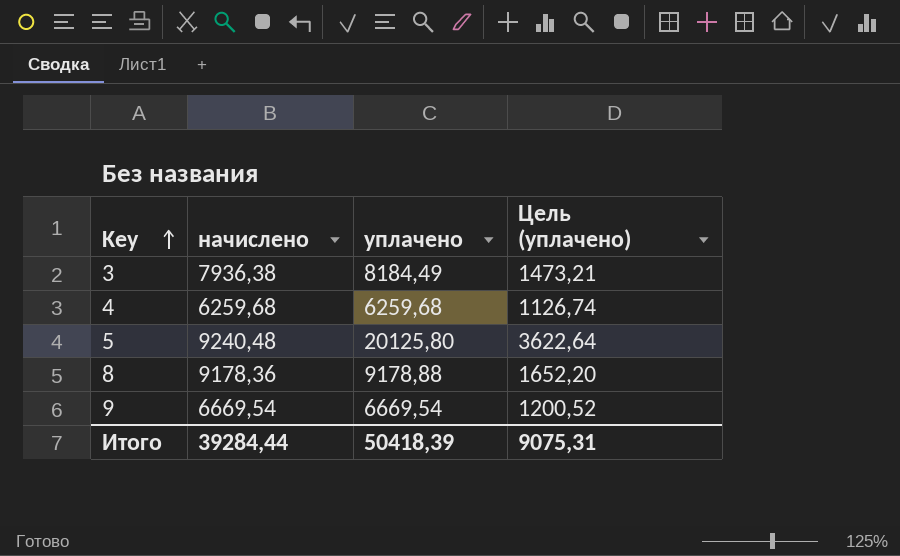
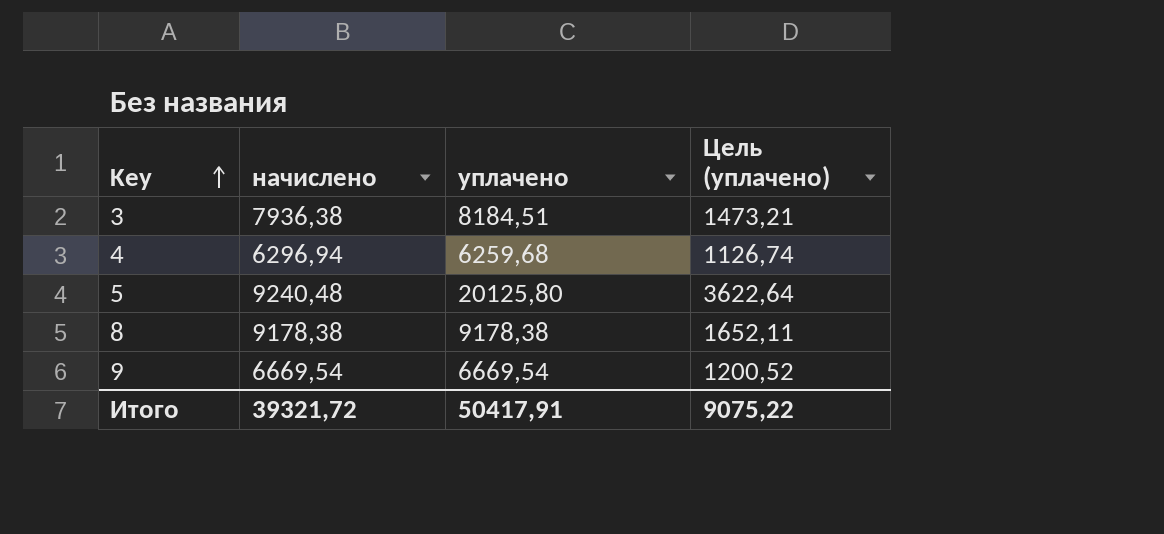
3 | уплачено: 8184,49 -> 8184,51
4 | начислено: 6259,68 -> 6296,94
8 | начислено: 9178,36 -> 9178,38
8 | уплачено: 9178,88 -> 9178,38
8 | Цель (уплачено): 1652,20 -> 1652,11
Итого | начислено: 39284,44 -> 39321,72
Итого | уплачено: 50418,39 -> 50417,91
Итого | Цель (уплачено): 9075,31 -> 9075,22

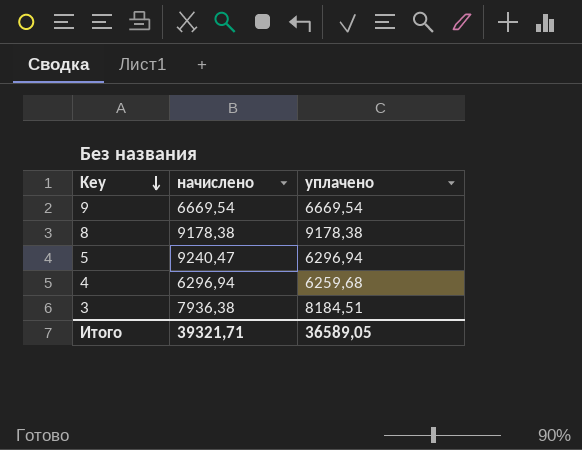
row order: Key ascending -> Key descending
column Цель (уплачено) | formula: [уплачено] * 0,18 -> none
5 | начислено: 9240,48 -> 9240,47
5 | уплачено: 20125,80 -> 6296,94
Итого | начислено: 39321,72 -> 39321,71
Итого | уплачено: 50417,91 -> 36589,05

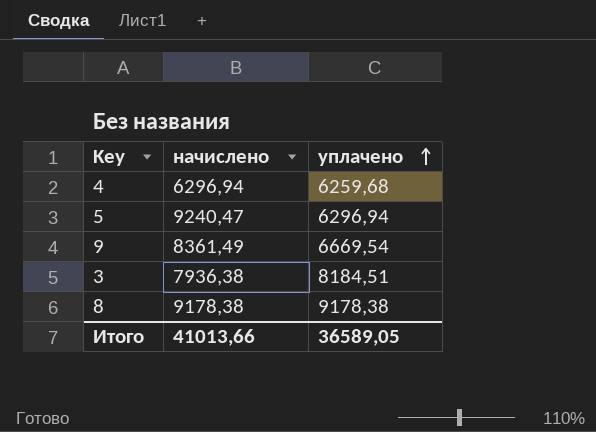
row order: Key descending -> уплачено ascending
9 | начислено: 6669,54 -> 8361,49
Итого | начислено: 39321,71 -> 41013,66

